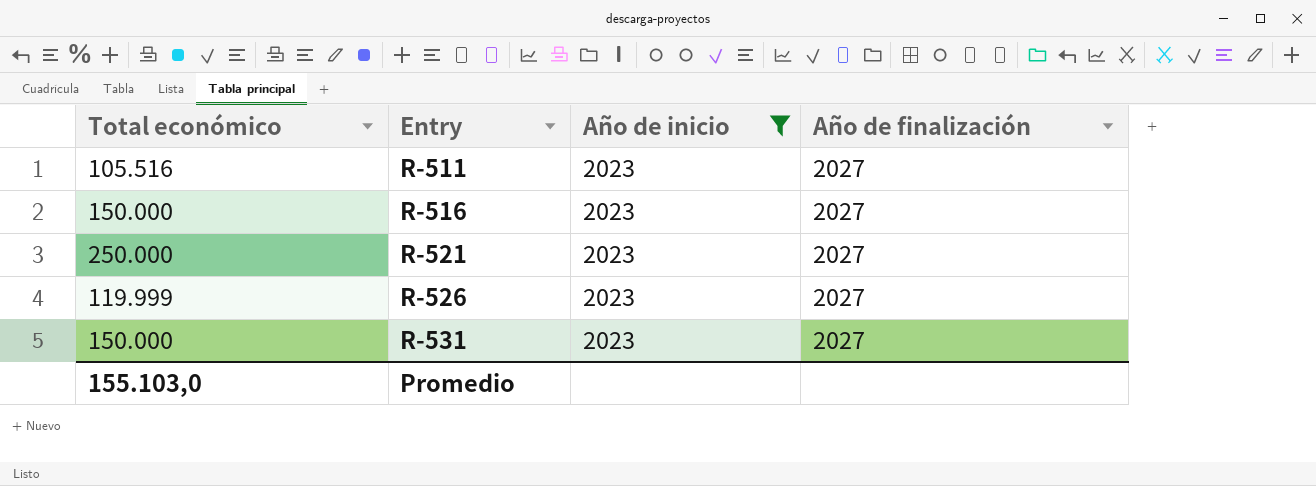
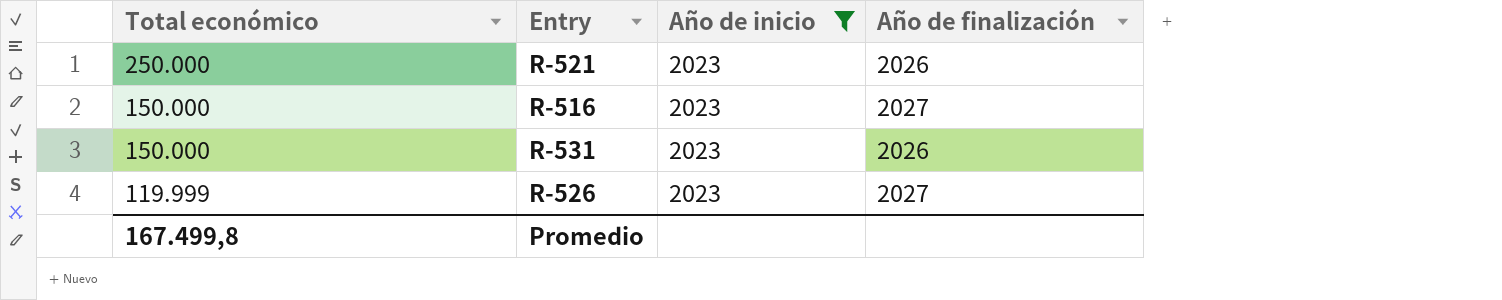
row order: Entry ascending -> Total económico descending
row R-511: 105.516 | 2023 | 2027 -> none
R-521 | Año de finalización: 2027 -> 2026
R-531 | Año de finalización: 2027 -> 2026
Promedio | Total económico: 155.103,0 -> 167.499,8

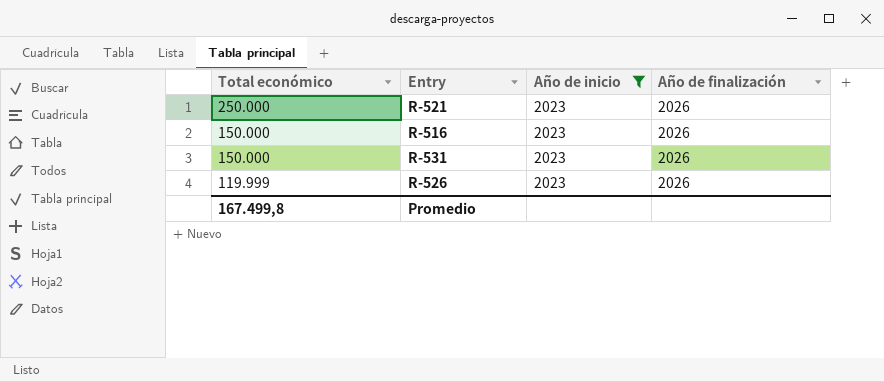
R-516 | Año de finalización: 2027 -> 2026
R-526 | Año de finalización: 2027 -> 2026

